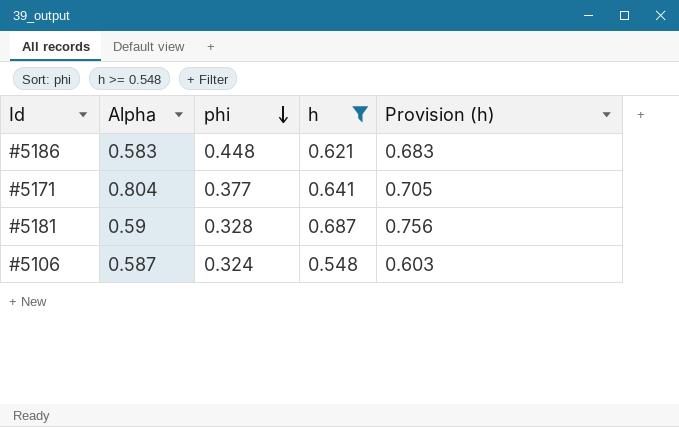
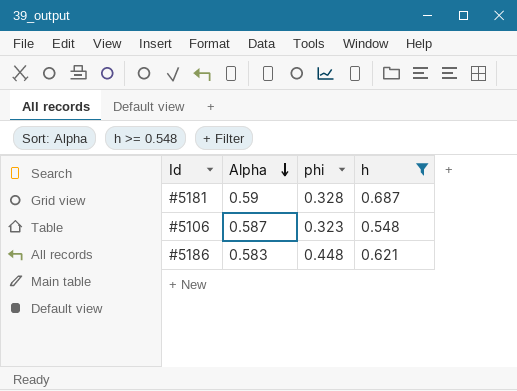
row order: phi descending -> Alpha descending
column Provision (h) | formula: [h] * 1.1 -> none
row #5171: 0.804 | 0.377 | 0.641 | 0.705 -> none
#5106 | phi: 0.324 -> 0.323

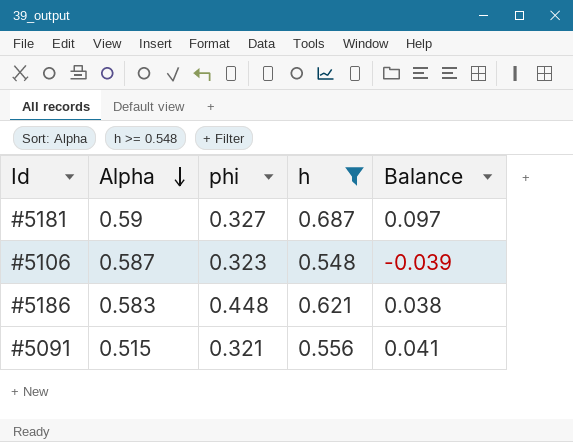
column Balance | formula: none -> [h] - [Alpha]
#5181 | phi: 0.328 -> 0.327
row #5091: none -> 0.515 | 0.321 | 0.556 | 0.041

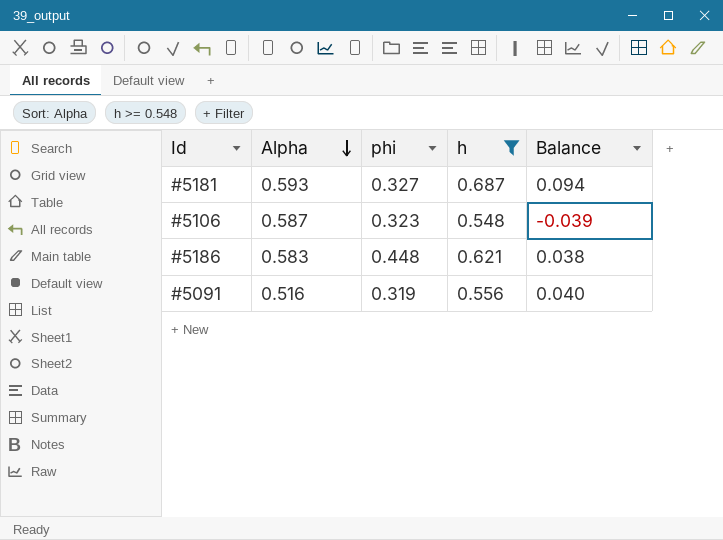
#5181 | Alpha: 0.59 -> 0.593
#5181 | Balance: 0.097 -> 0.094
#5091 | Alpha: 0.515 -> 0.516
#5091 | phi: 0.321 -> 0.319
#5091 | Balance: 0.041 -> 0.040

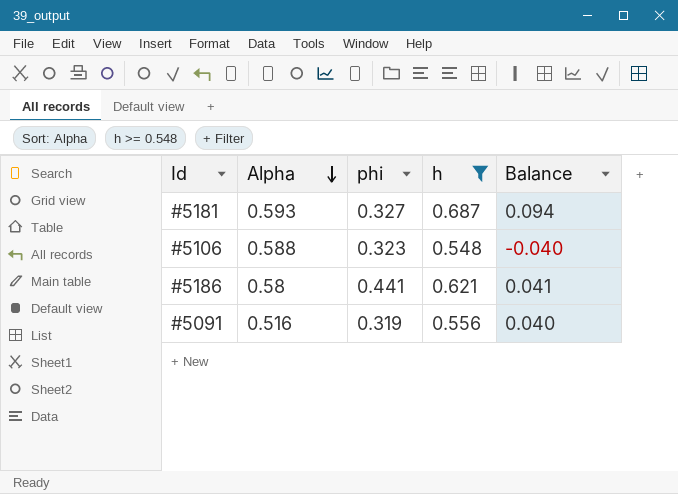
#5106 | Alpha: 0.587 -> 0.588
#5106 | Balance: -0.039 -> -0.040
#5186 | Alpha: 0.583 -> 0.58
#5186 | phi: 0.448 -> 0.441
#5186 | Balance: 0.038 -> 0.041

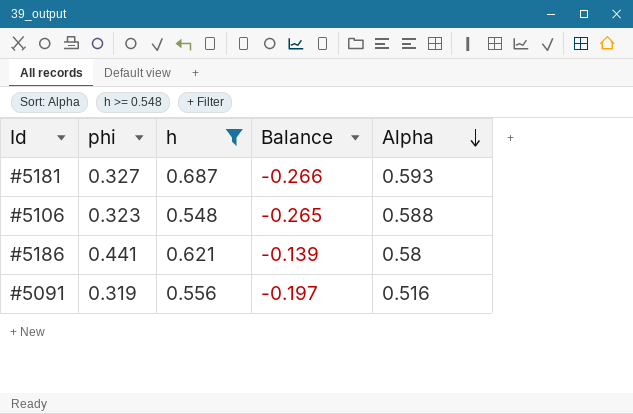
column Balance | formula: [h] - [Alpha] -> [phi] - [Alpha]
column Alpha | position: 2 -> 5

